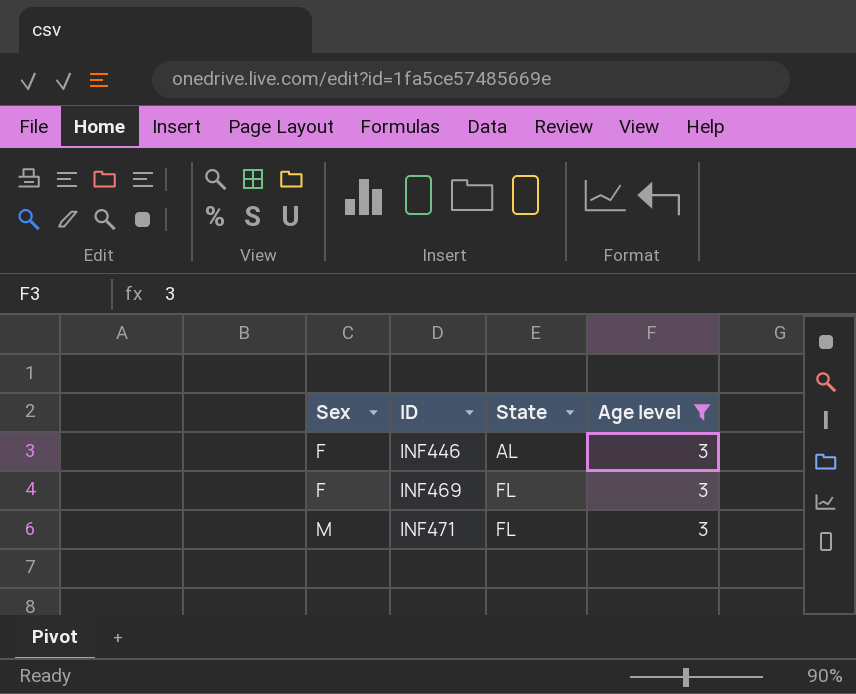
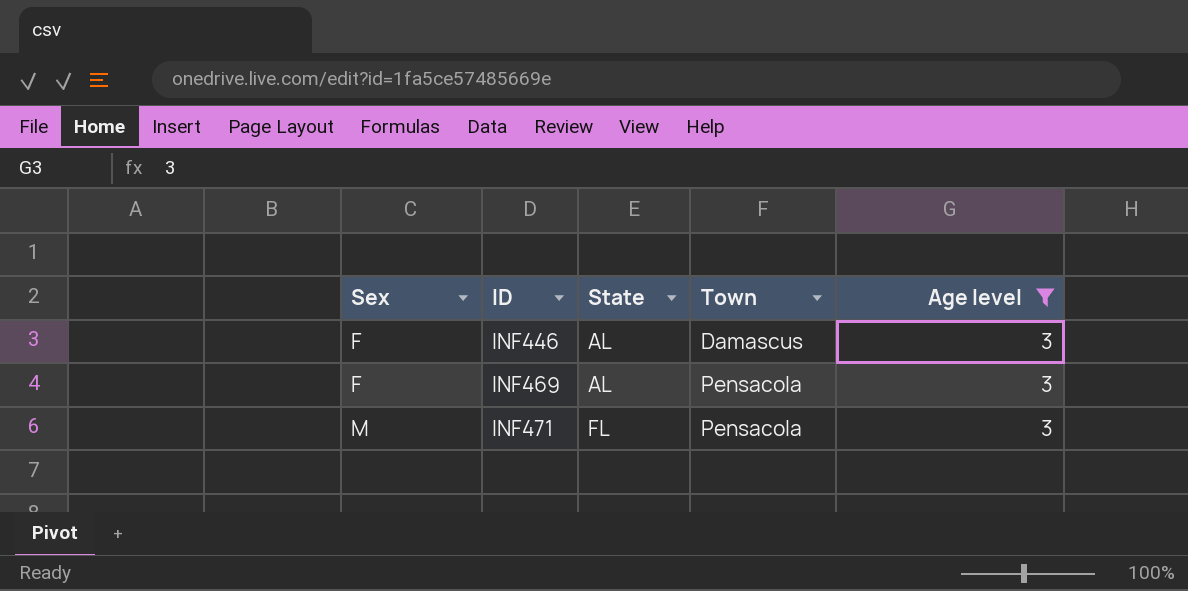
column Town | position: none -> 4
INF469 | State: FL -> AL

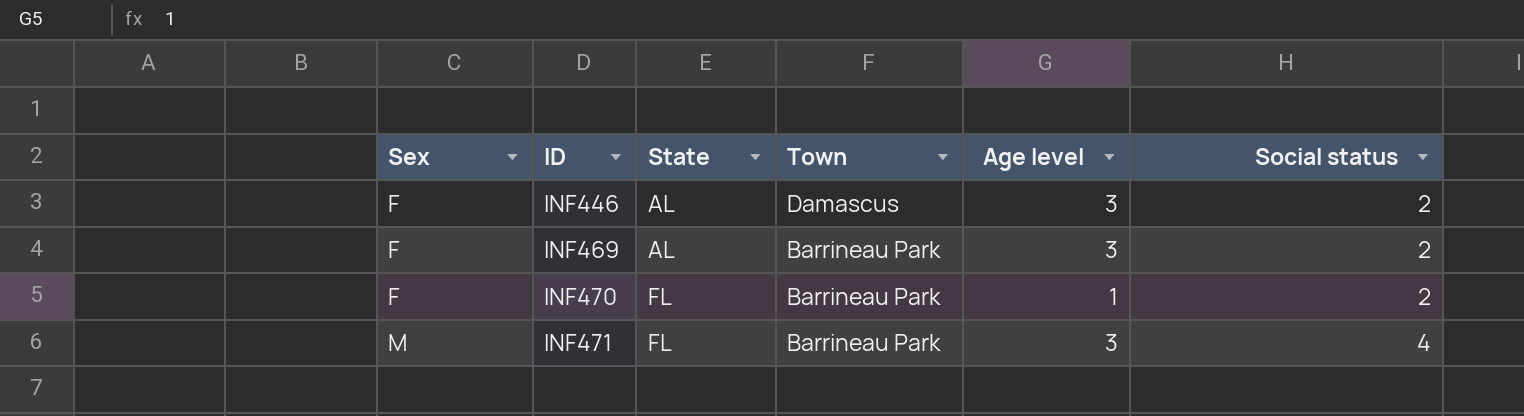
filter: Age level = 3 -> none
column Social status | position: none -> 6
INF469 | Town: Pensacola -> Barrineau Park
INF471 | Town: Pensacola -> Barrineau Park

